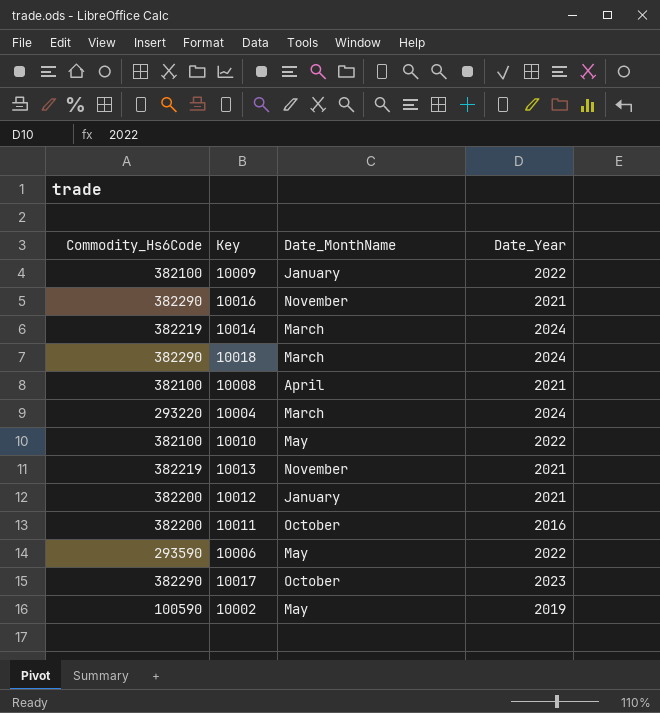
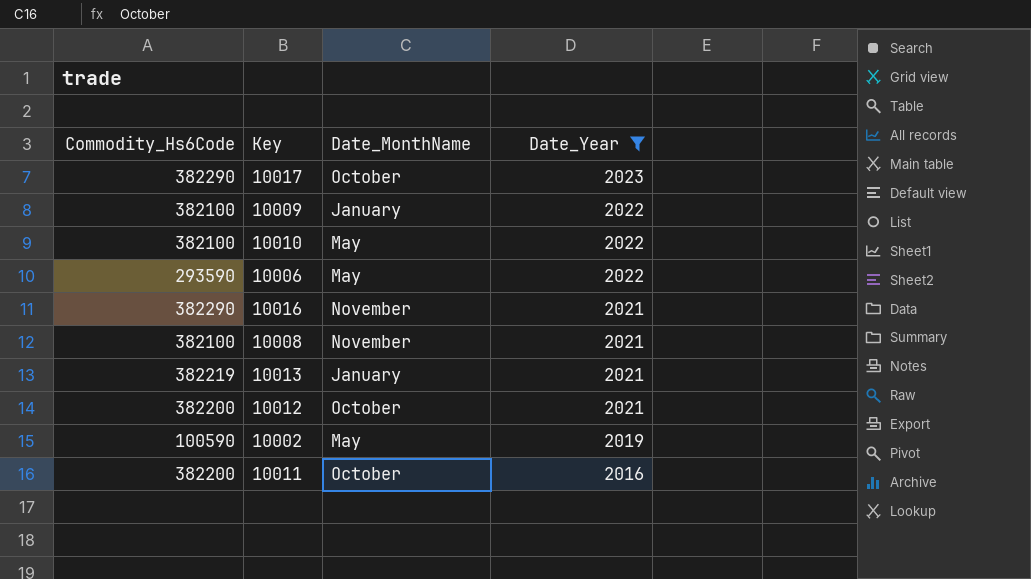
filter: none -> Date_Year != 2024
row order: none -> Date_Year descending
10008 | Date_MonthName: April -> November
10013 | Date_MonthName: November -> January
10012 | Date_MonthName: January -> October

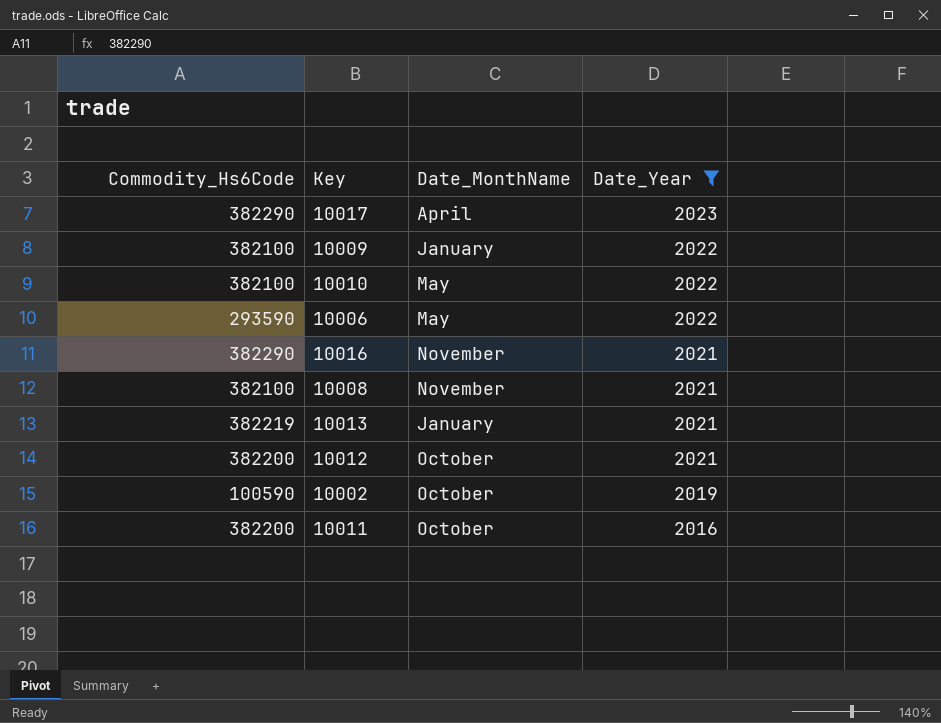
10017 | Date_MonthName: October -> April
10002 | Date_MonthName: May -> October

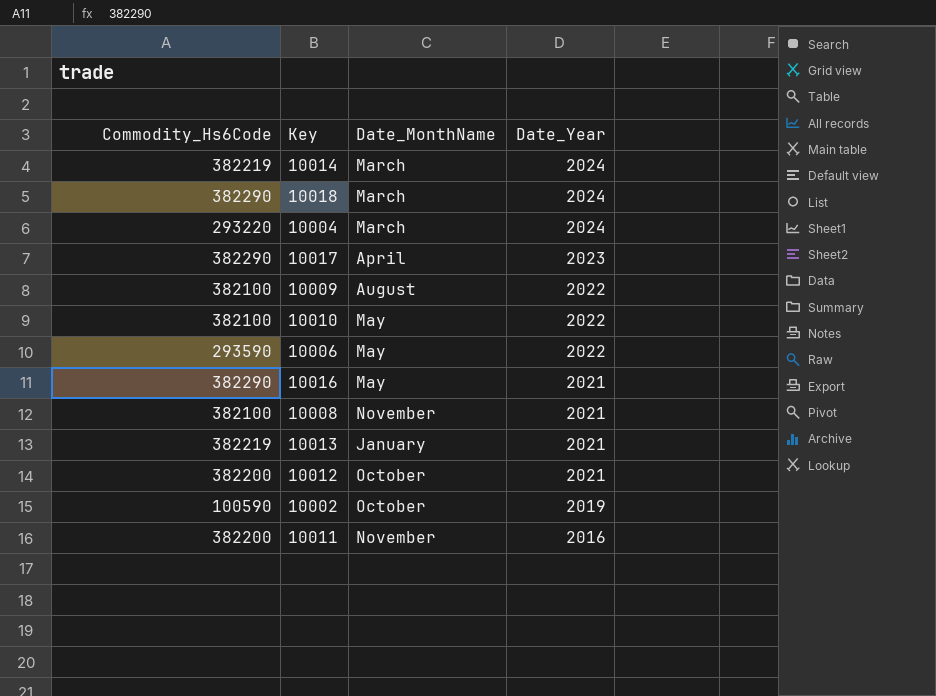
filter: Date_Year != 2024 -> none
10009 | Date_MonthName: January -> August
10016 | Date_MonthName: November -> May
10011 | Date_MonthName: October -> November

